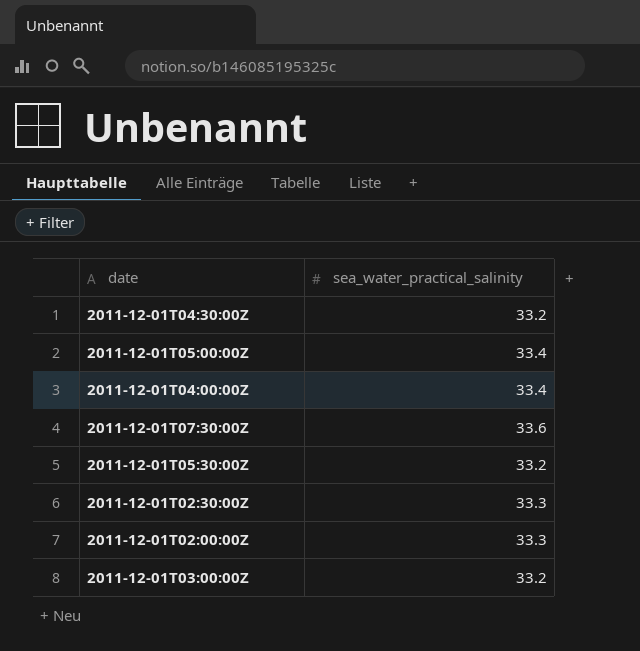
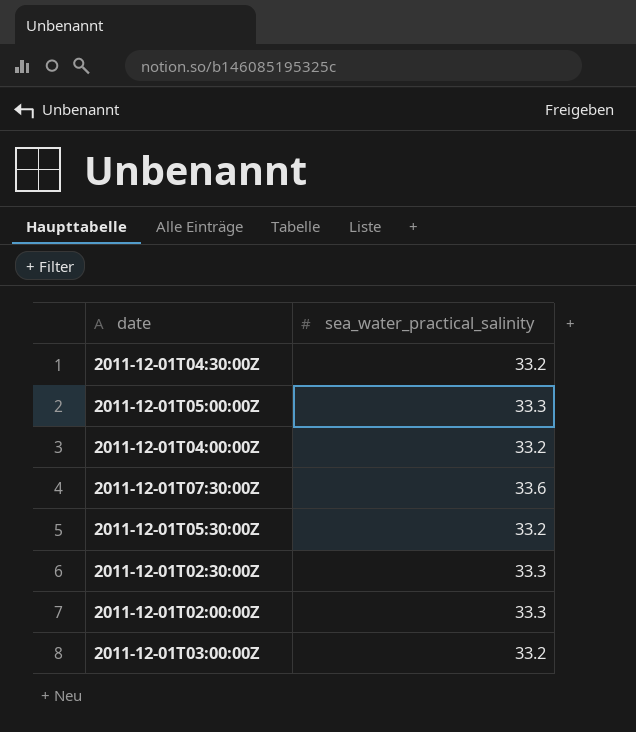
2011-12-01T05:00:00Z | sea_water_practical_salinity: 33.4 -> 33.3
2011-12-01T04:00:00Z | sea_water_practical_salinity: 33.4 -> 33.2

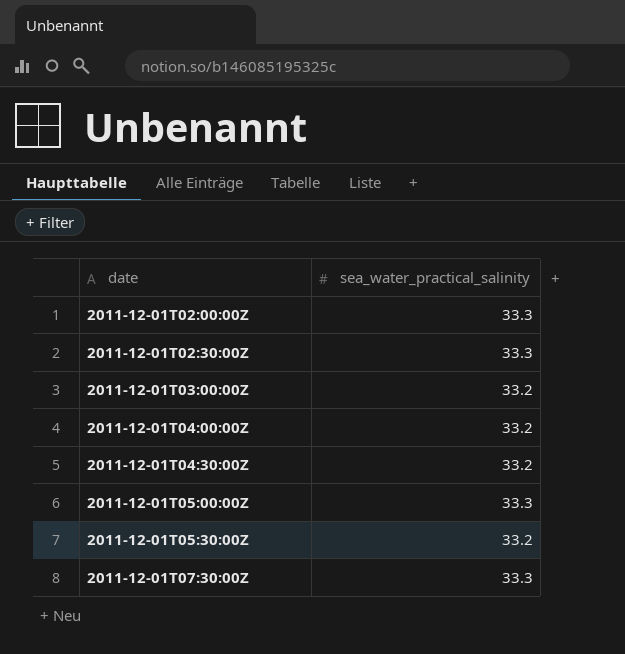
row order: none -> date ascending
2011-12-01T07:30:00Z | sea_water_practical_salinity: 33.6 -> 33.3

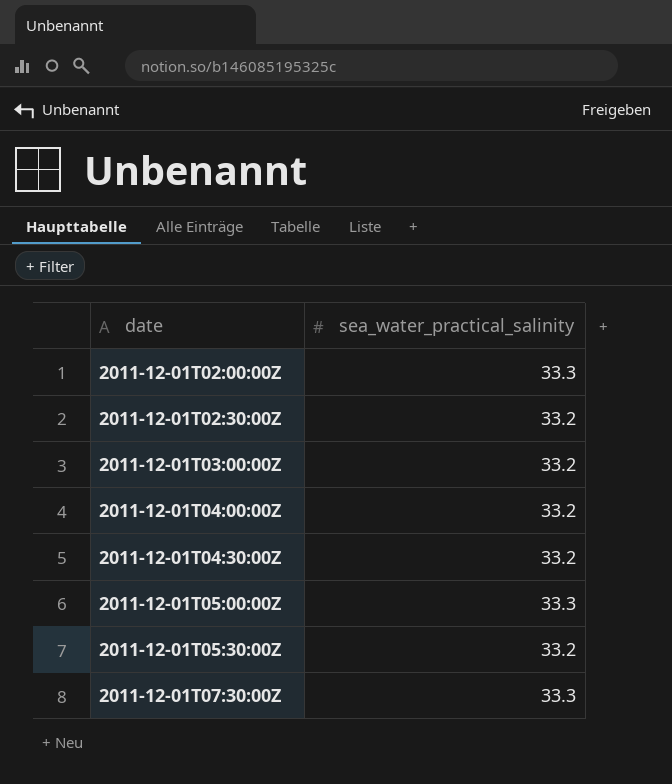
2011-12-01T02:30:00Z | sea_water_practical_salinity: 33.3 -> 33.2

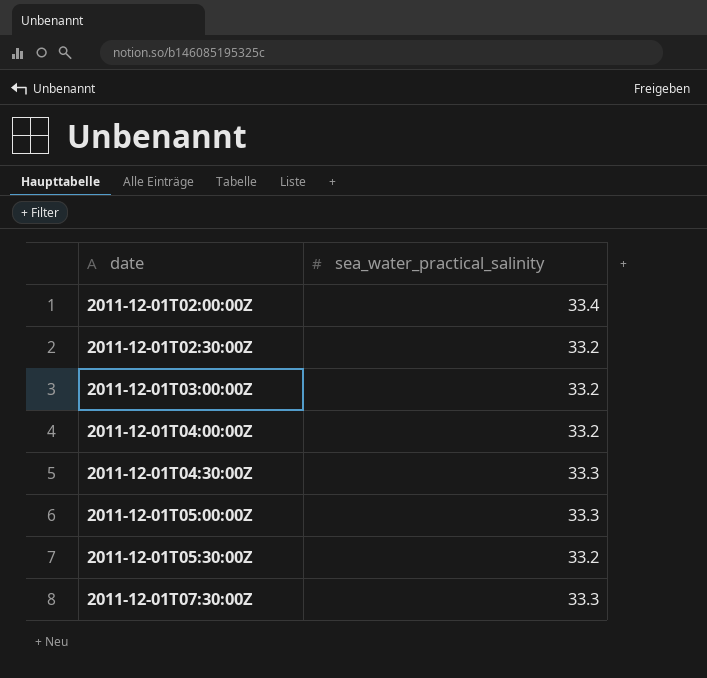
2011-12-01T02:00:00Z | sea_water_practical_salinity: 33.3 -> 33.4
2011-12-01T04:30:00Z | sea_water_practical_salinity: 33.2 -> 33.3

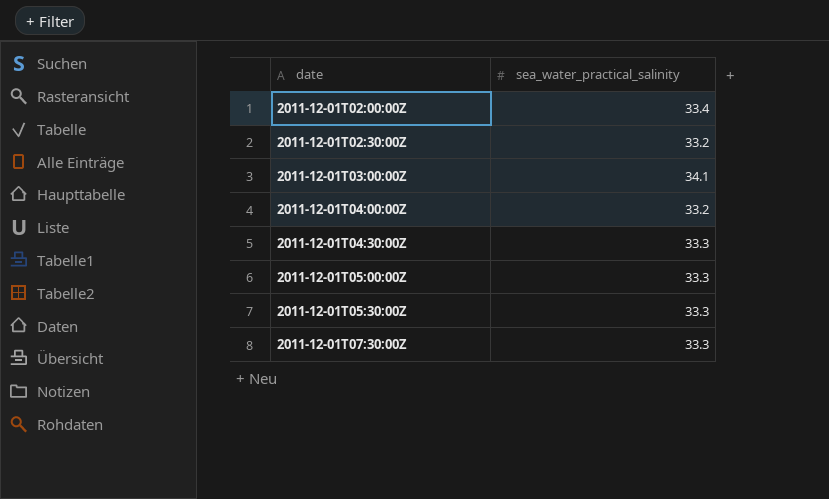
2011-12-01T03:00:00Z | sea_water_practical_salinity: 33.2 -> 34.1
2011-12-01T05:30:00Z | sea_water_practical_salinity: 33.2 -> 33.3

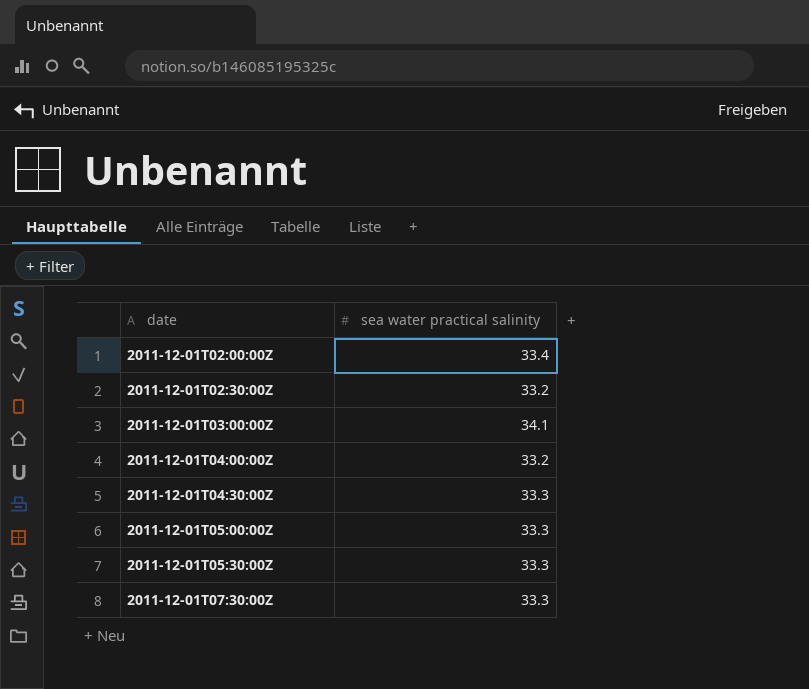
column name: sea_water_practical_salinity -> sea water practical salinity

